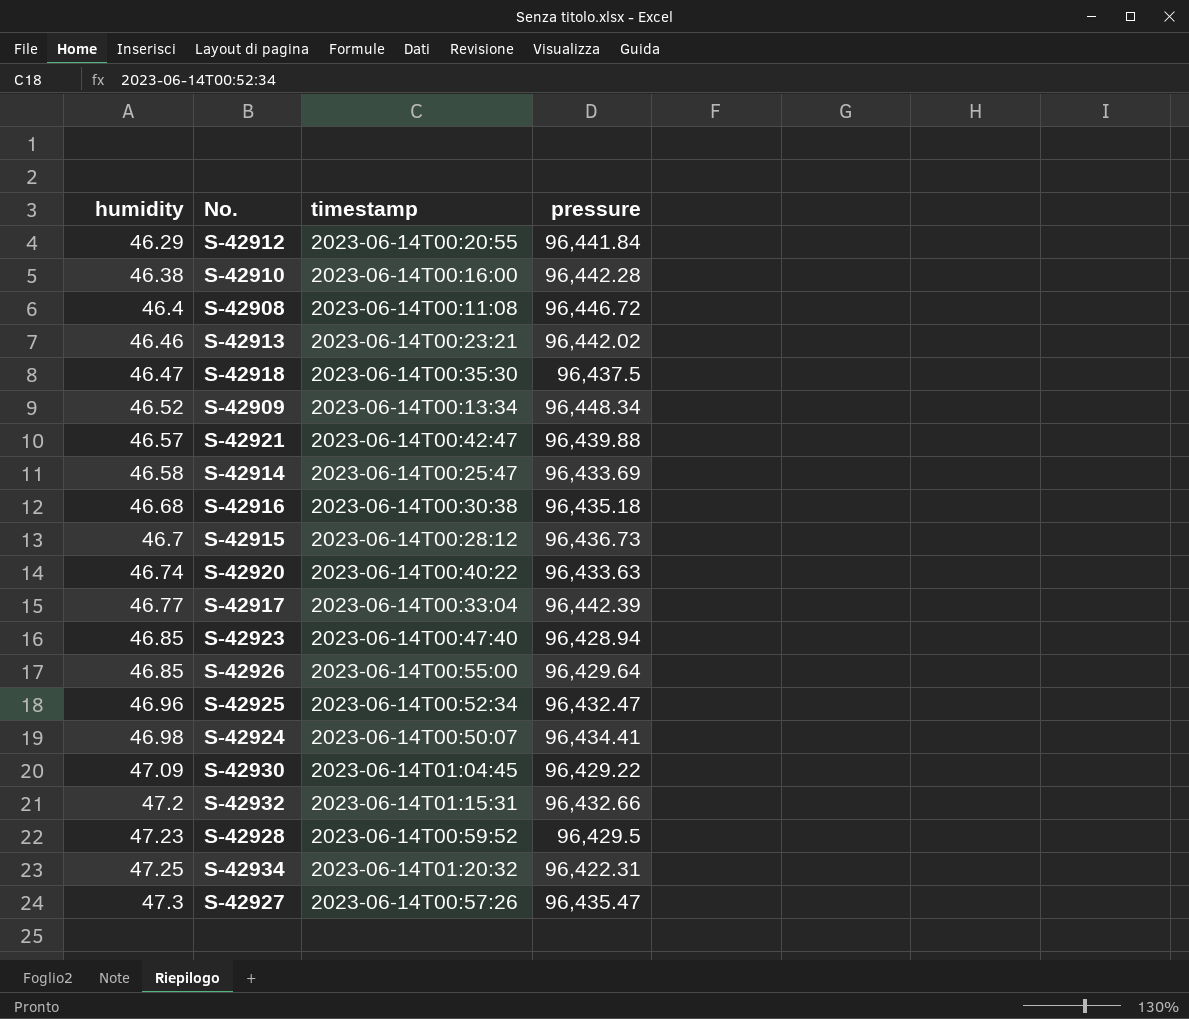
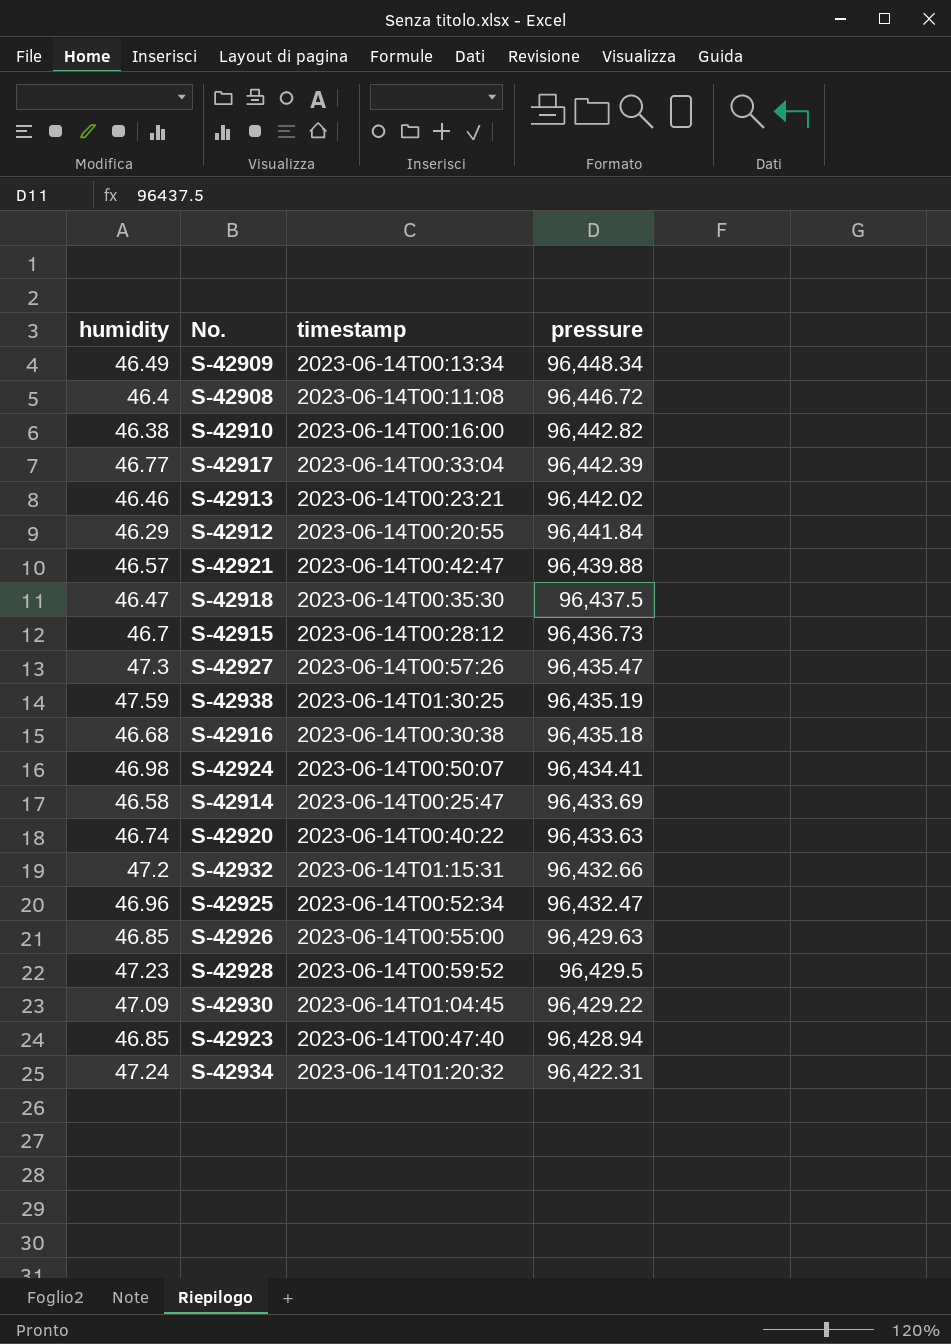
row order: humidity ascending -> pressure descending
S-42909 | humidity: 46.52 -> 46.49
S-42910 | pressure: 96,442.28 -> 96,442.82
row S-42938: none -> 47.59 | 2023-06-14T01:30:25 | 96,435.19
S-42926 | pressure: 96,429.64 -> 96,429.63
S-42934 | humidity: 47.25 -> 47.24

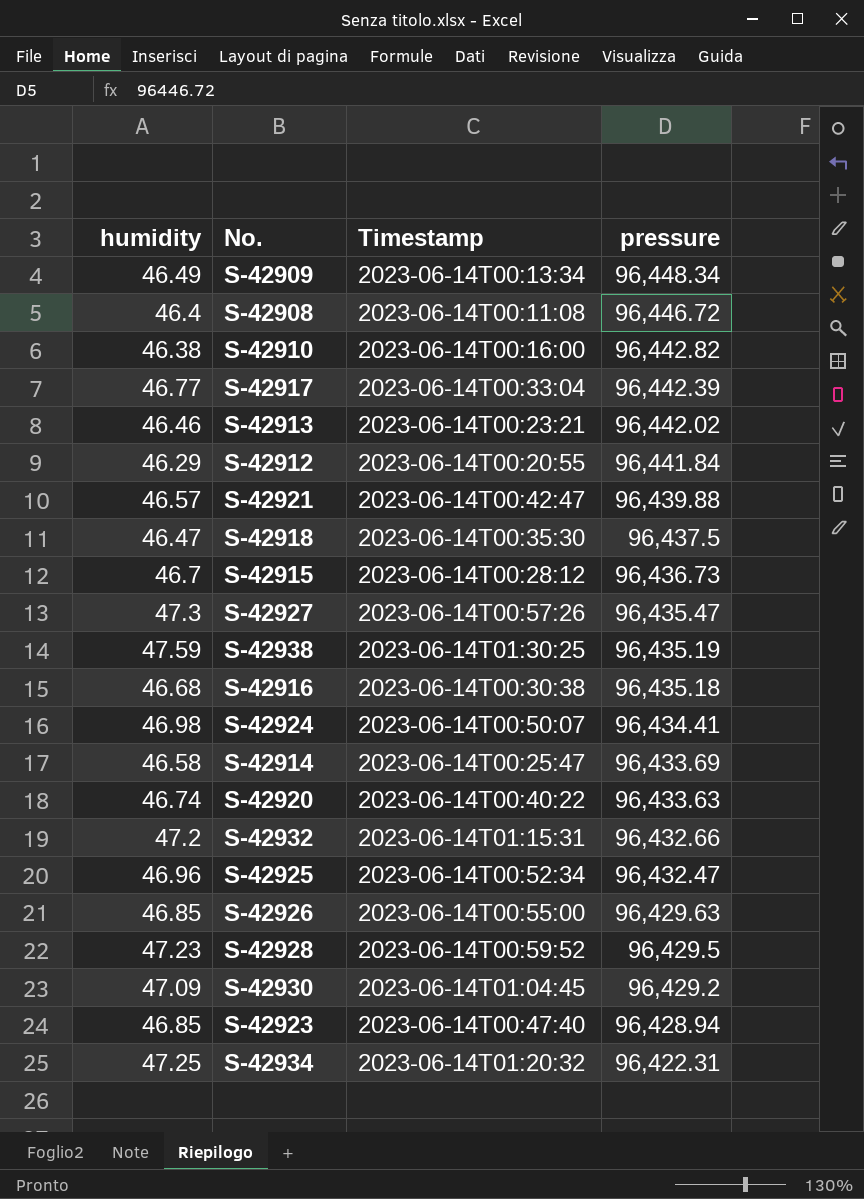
column name: timestamp -> Timestamp
S-42930 | pressure: 96,429.22 -> 96,429.2
S-42934 | humidity: 47.24 -> 47.25

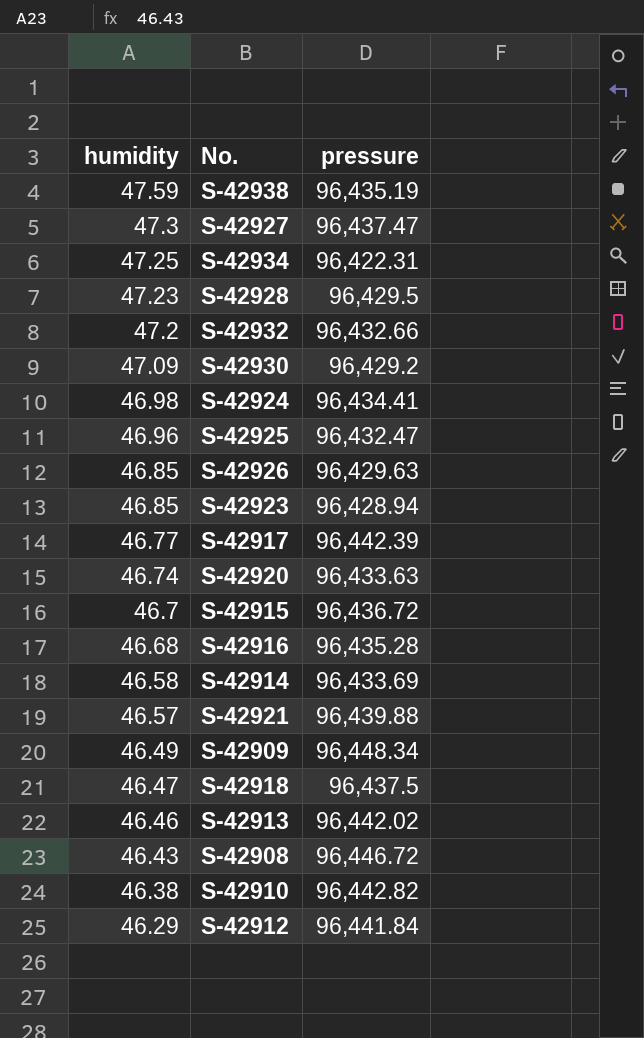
row order: pressure descending -> humidity descending
column Timestamp | position: 3 -> none
S-42927 | pressure: 96,435.47 -> 96,437.47
S-42915 | pressure: 96,436.73 -> 96,436.72
S-42916 | pressure: 96,435.18 -> 96,435.28
S-42908 | humidity: 46.4 -> 46.43

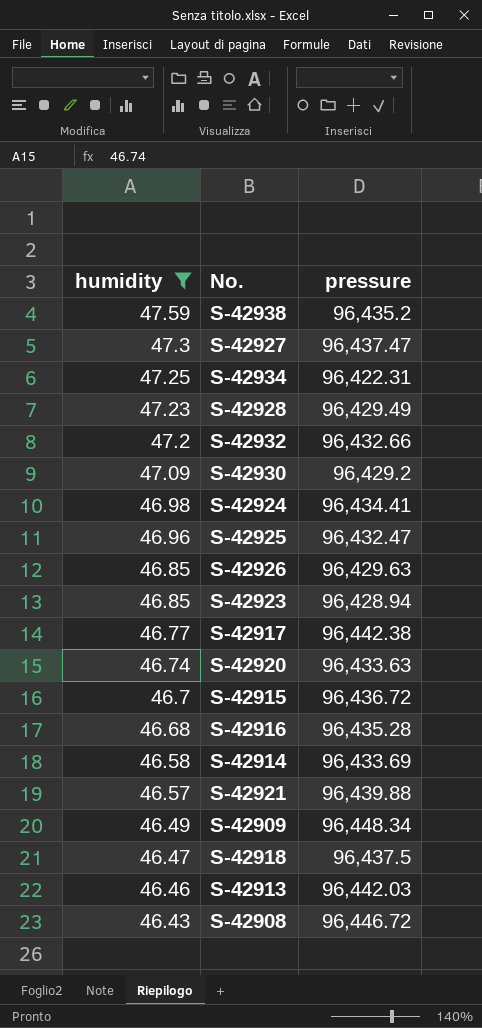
filter: none -> humidity >= 46.43
S-42938 | pressure: 96,435.19 -> 96,435.2
S-42928 | pressure: 96,429.5 -> 96,429.49
S-42917 | pressure: 96,442.39 -> 96,442.38
S-42913 | pressure: 96,442.02 -> 96,442.03

